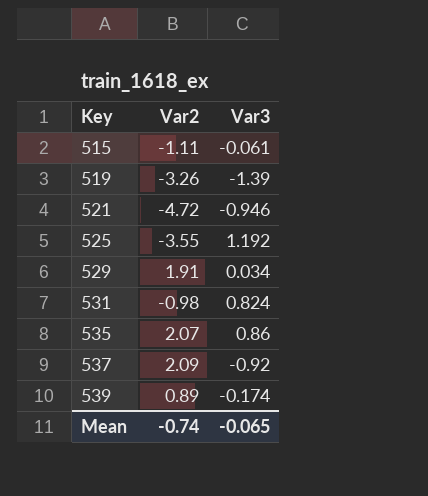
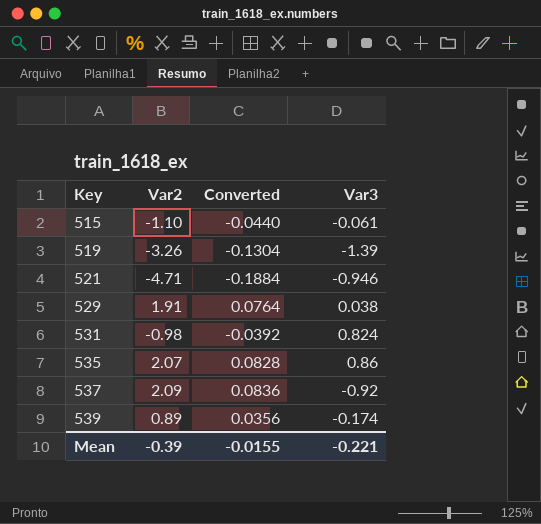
column Converted | formula: none -> [Var2] * 0.04
row 525: -3.55 | 1.192 -> none
515 | Var2: -1.11 -> -1.10
521 | Var2: -4.72 -> -4.71
529 | Var3: 0.034 -> 0.038
Mean | Var2: -0.74 -> -0.39
Mean | Var3: -0.065 -> -0.221

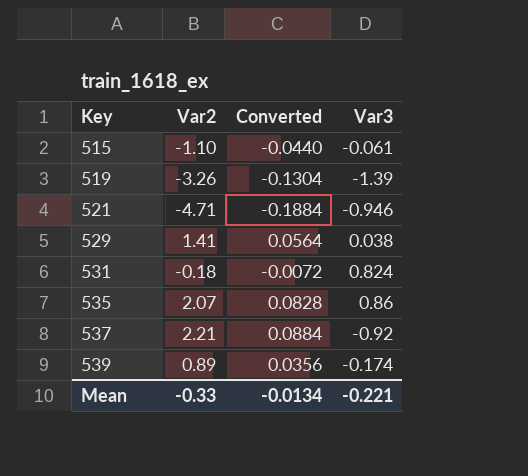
529 | Var2: 1.91 -> 1.41
529 | Converted: 0.0764 -> 0.0564
531 | Var2: -0.98 -> -0.18
531 | Converted: -0.0392 -> -0.0072
537 | Var2: 2.09 -> 2.21
537 | Converted: 0.0836 -> 0.0884
Mean | Var2: -0.39 -> -0.33
Mean | Converted: -0.0155 -> -0.0134

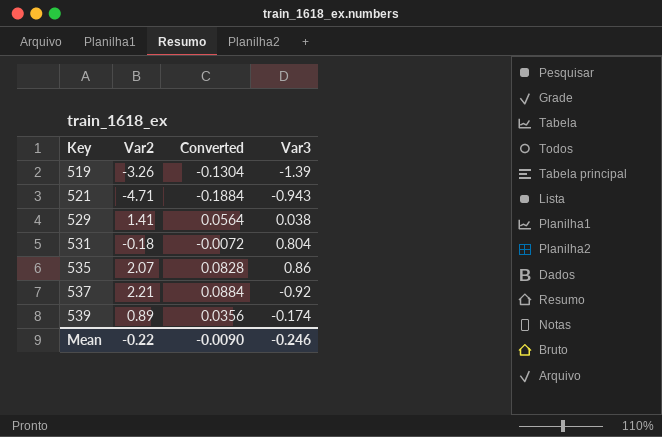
row 515: -1.10 | -0.0440 | -0.061 -> none
521 | Var3: -0.946 -> -0.943
531 | Var3: 0.824 -> 0.804
Mean | Var2: -0.33 -> -0.22
Mean | Converted: -0.0134 -> -0.0090
Mean | Var3: -0.221 -> -0.246

